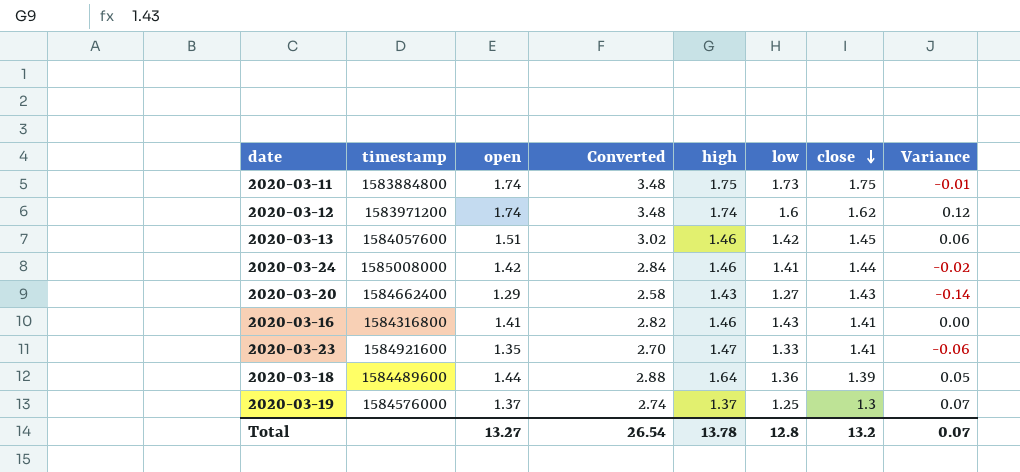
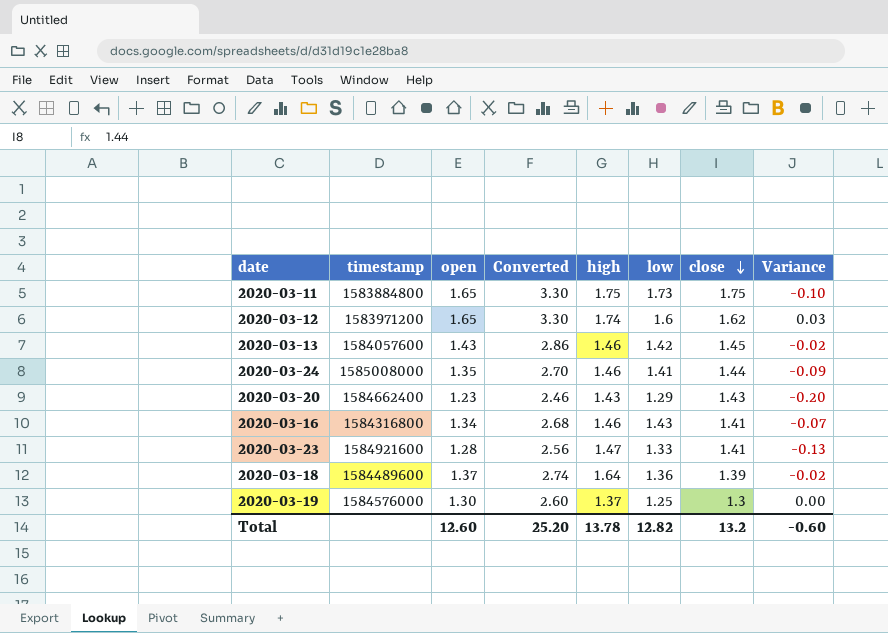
2020-03-11 | open: 1.74 -> 1.65
2020-03-11 | Converted: 3.48 -> 3.30
2020-03-11 | Variance: -0.01 -> -0.10
2020-03-12 | open: 1.74 -> 1.65
2020-03-12 | Converted: 3.48 -> 3.30
2020-03-12 | Variance: 0.12 -> 0.03
2020-03-13 | open: 1.51 -> 1.43
2020-03-13 | Converted: 3.02 -> 2.86
2020-03-13 | Variance: 0.06 -> -0.02
2020-03-24 | open: 1.42 -> 1.35
2020-03-24 | Converted: 2.84 -> 2.70
2020-03-24 | Variance: -0.02 -> -0.09
2020-03-20 | open: 1.29 -> 1.23
2020-03-20 | Converted: 2.58 -> 2.46
2020-03-20 | low: 1.27 -> 1.29
2020-03-20 | Variance: -0.14 -> -0.20
2020-03-16 | open: 1.41 -> 1.34
2020-03-16 | Converted: 2.82 -> 2.68
2020-03-16 | Variance: 0.00 -> -0.07
2020-03-23 | open: 1.35 -> 1.28
2020-03-23 | Converted: 2.70 -> 2.56
2020-03-23 | Variance: -0.06 -> -0.13
2020-03-18 | open: 1.44 -> 1.37
2020-03-18 | Converted: 2.88 -> 2.74
2020-03-18 | Variance: 0.05 -> -0.02
2020-03-19 | open: 1.37 -> 1.30
2020-03-19 | Converted: 2.74 -> 2.60
2020-03-19 | Variance: 0.07 -> 0.00
Total | open: 13.27 -> 12.60
Total | Converted: 26.54 -> 25.20
Total | low: 12.8 -> 12.82
Total | Variance: 0.07 -> -0.60

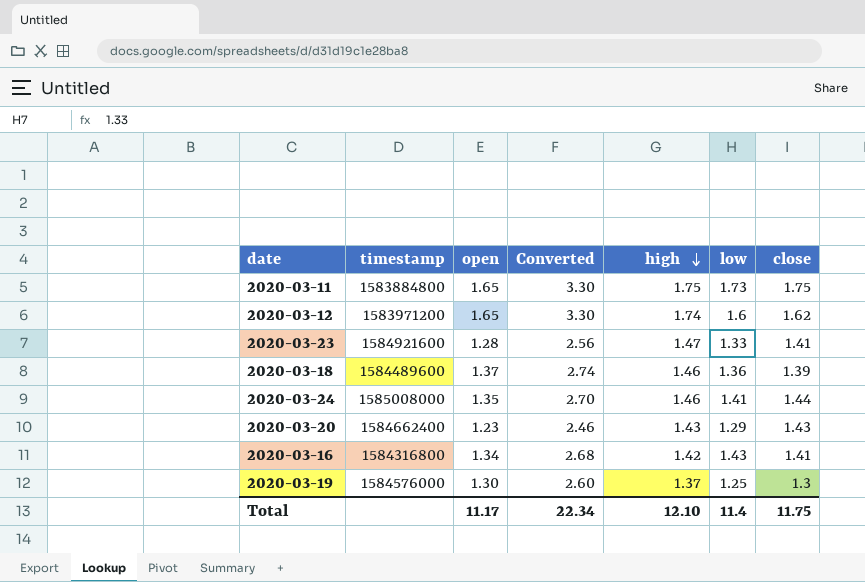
row order: close descending -> high descending
column Variance | formula: [open] - [close] -> none
row 2020-03-13: 1584057600 | 1.43 | 2.86 | 1.46 | 1.42 | 1.45 | -0.02 -> none
2020-03-18 | high: 1.64 -> 1.46
2020-03-16 | high: 1.46 -> 1.42
Total | open: 12.60 -> 11.17
Total | Converted: 25.20 -> 22.34
Total | high: 13.78 -> 12.10
Total | low: 12.82 -> 11.4
Total | close: 13.2 -> 11.75

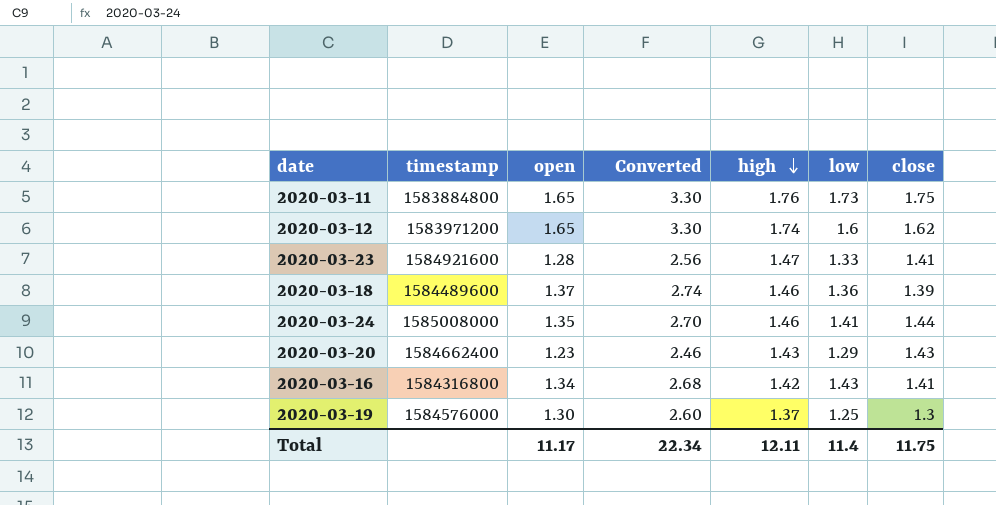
2020-03-11 | high: 1.75 -> 1.76
Total | high: 12.10 -> 12.11

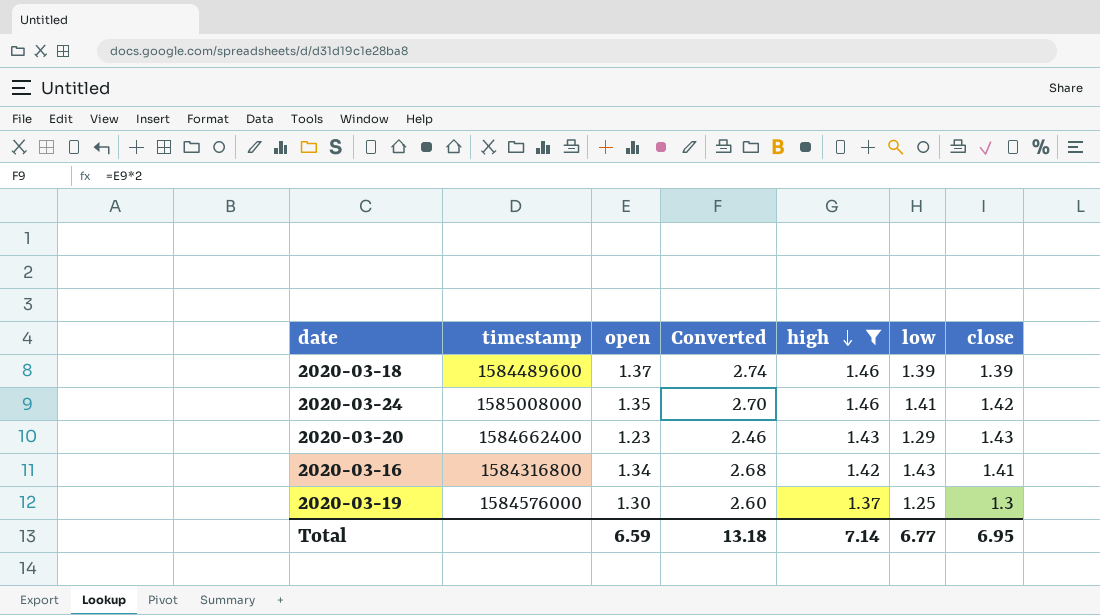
filter: none -> high <= 1.46
2020-03-18 | low: 1.36 -> 1.39
2020-03-24 | close: 1.44 -> 1.42
Total | open: 11.17 -> 6.59
Total | Converted: 22.34 -> 13.18
Total | high: 12.11 -> 7.14
Total | low: 11.4 -> 6.77
Total | close: 11.75 -> 6.95

